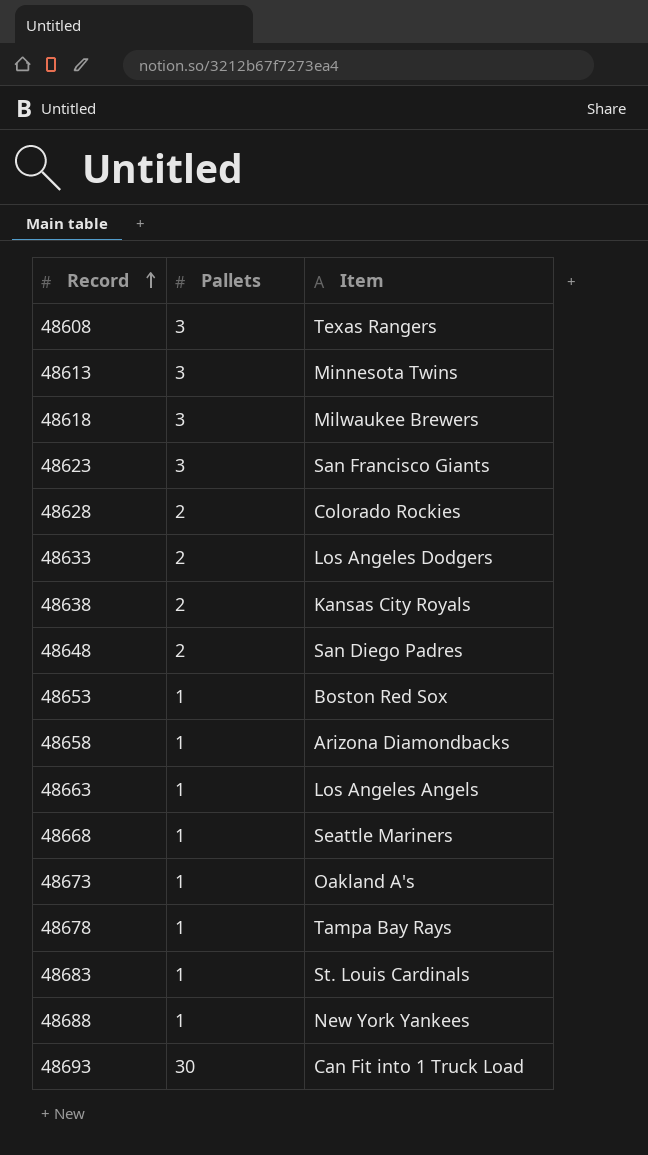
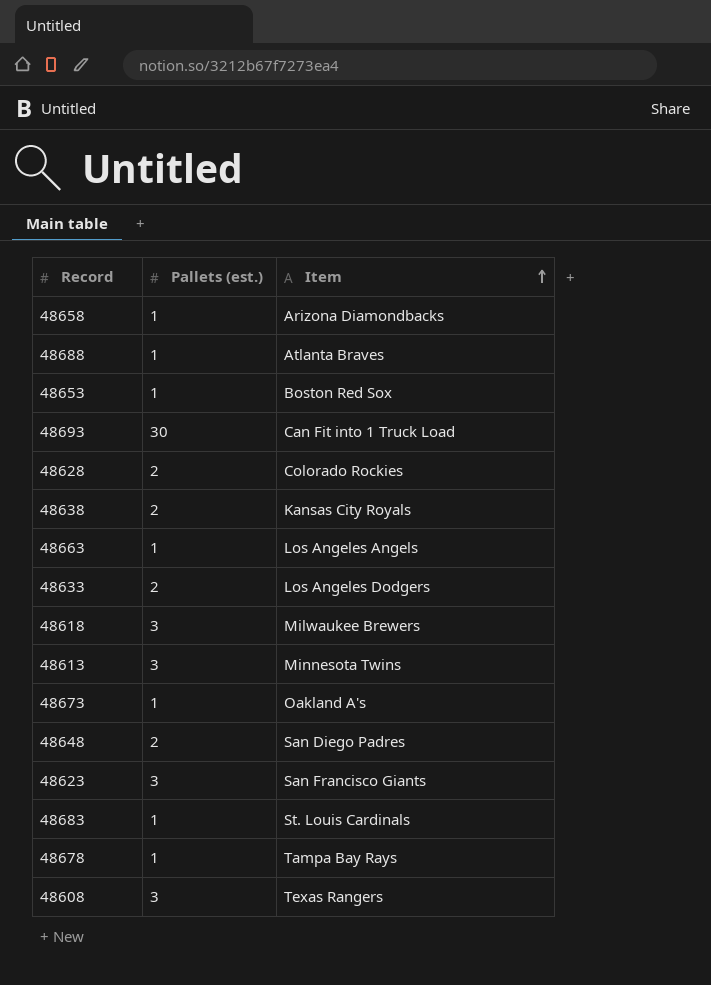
row order: Record ascending -> Item ascending
column name: Pallets -> Pallets (est.)
row 48668: 1 | Seattle Mariners -> none
48688 | Item: New York Yankees -> Atlanta Braves

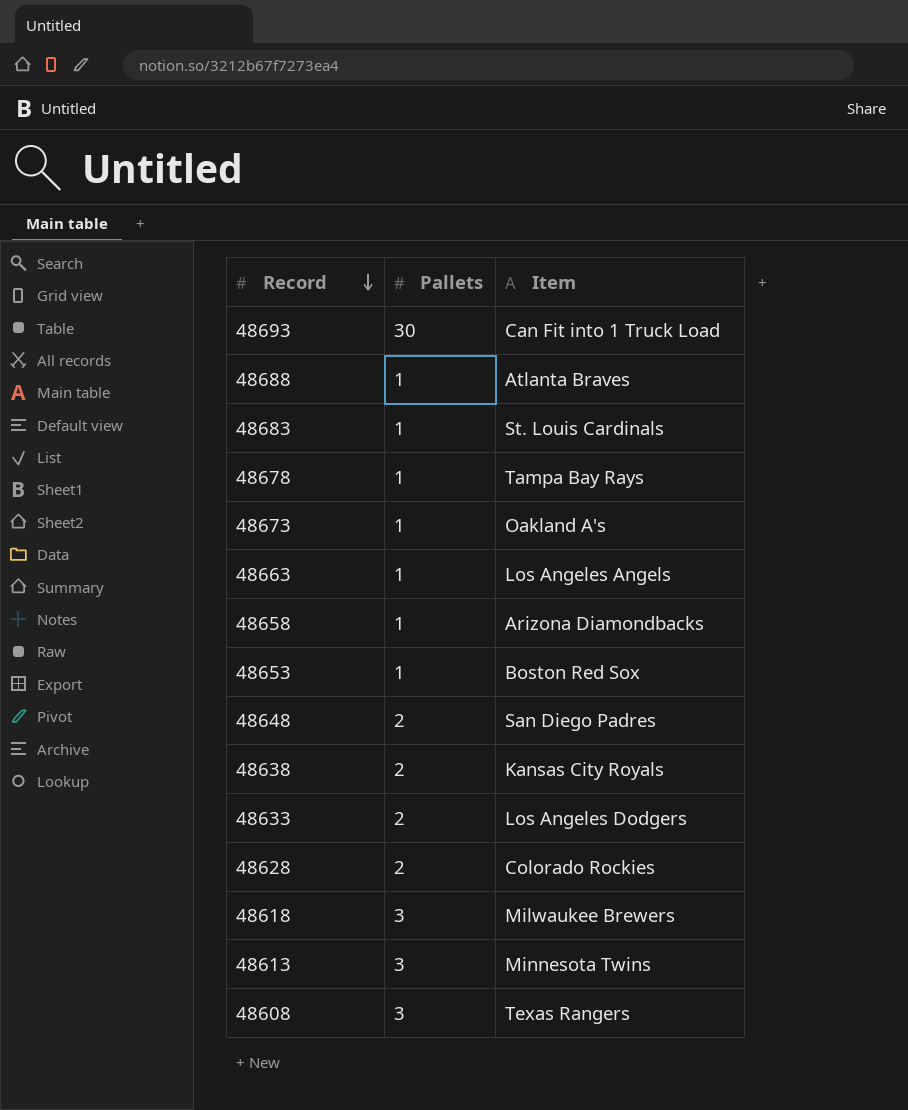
row order: Item ascending -> Record descending
column name: Pallets (est.) -> Pallets
row 48623: 3 | San Francisco Giants -> none

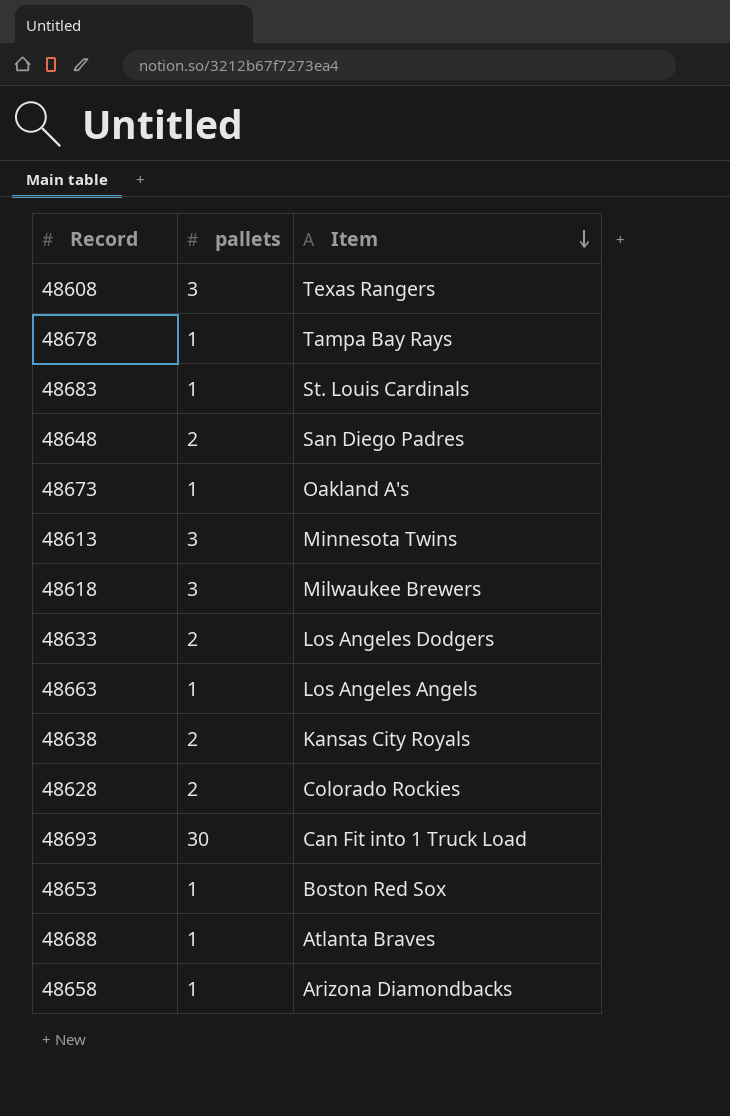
row order: Record descending -> Item descending
column name: Pallets -> pallets

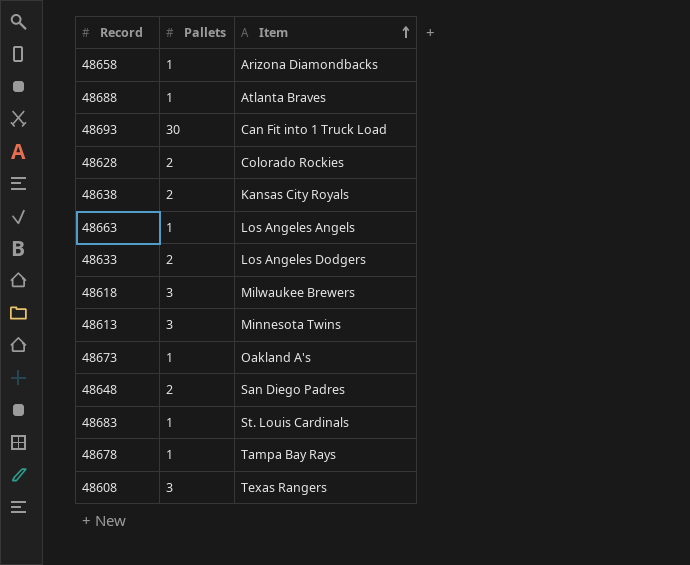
row order: Item descending -> Item ascending
column name: pallets -> Pallets
row 48653: 1 | Boston Red Sox -> none

